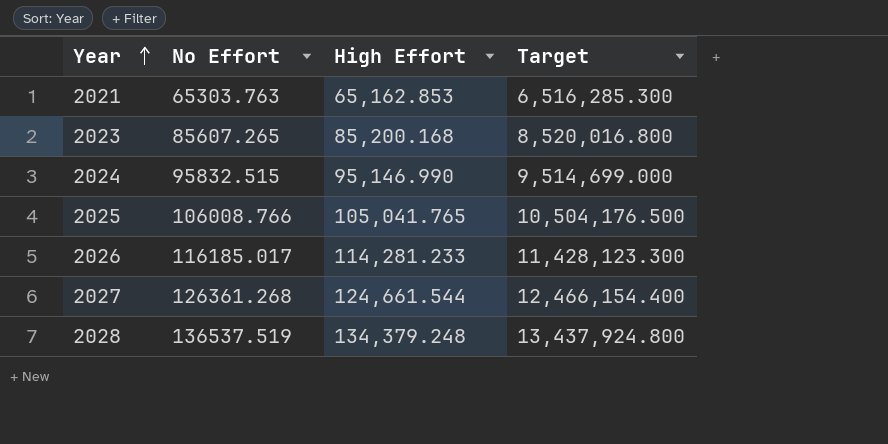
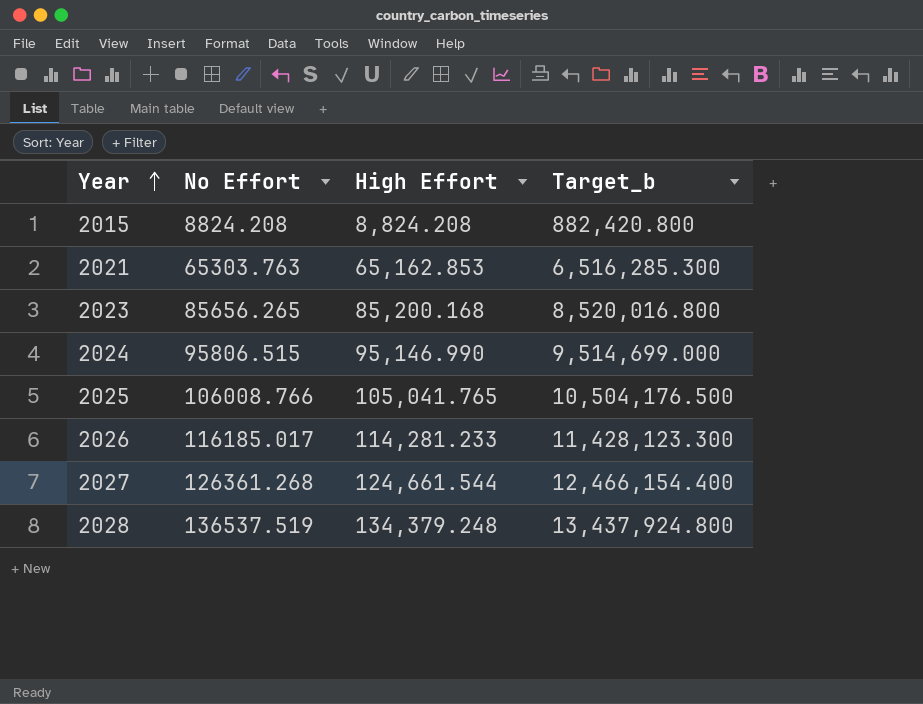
column name: Target -> Target_b
row 2015: none -> 8824.208 | 8,824.208 | 882,420.800
2023 | No Effort: 85607.265 -> 85656.265
2024 | No Effort: 95832.515 -> 95806.515

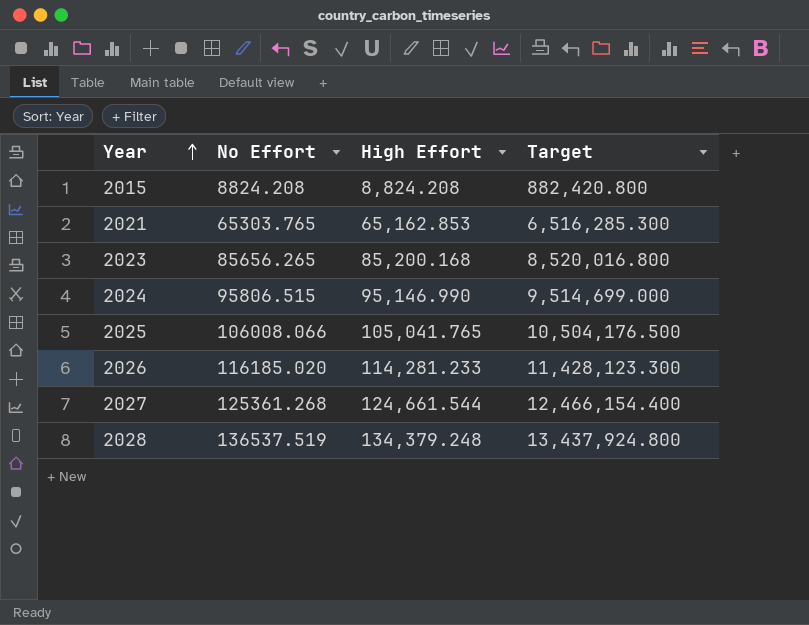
column name: Target_b -> Target
2021 | No Effort: 65303.763 -> 65303.765
2025 | No Effort: 106008.766 -> 106008.066
2026 | No Effort: 116185.017 -> 116185.020
2027 | No Effort: 126361.268 -> 125361.268

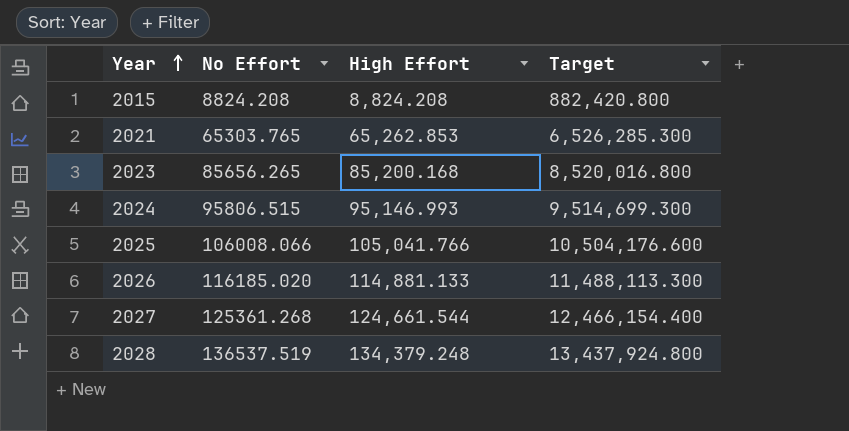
2021 | High Effort: 65,162.853 -> 65,262.853
2021 | Target: 6,516,285.300 -> 6,526,285.300
2024 | High Effort: 95,146.990 -> 95,146.993
2024 | Target: 9,514,699.000 -> 9,514,699.300
2025 | High Effort: 105,041.765 -> 105,041.766
2025 | Target: 10,504,176.500 -> 10,504,176.600
2026 | High Effort: 114,281.233 -> 114,881.133
2026 | Target: 11,428,123.300 -> 11,488,113.300

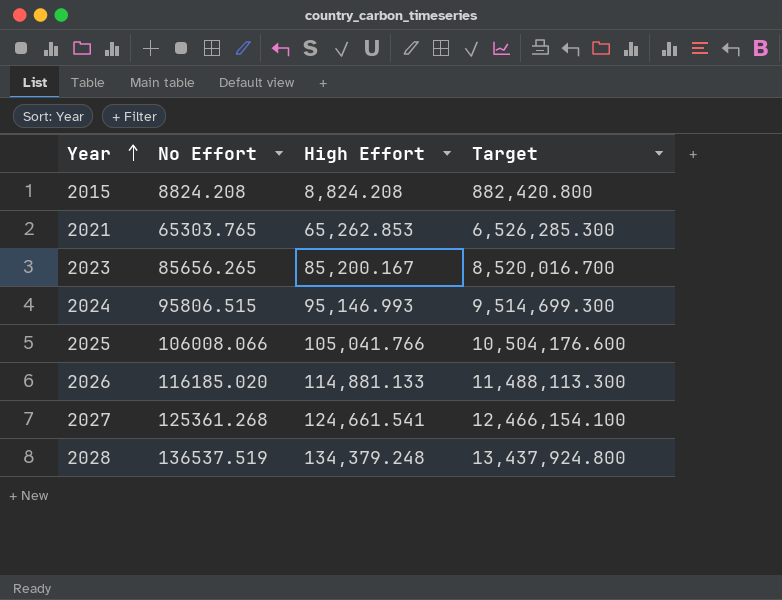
2023 | High Effort: 85,200.168 -> 85,200.167
2023 | Target: 8,520,016.800 -> 8,520,016.700
2027 | High Effort: 124,661.544 -> 124,661.541
2027 | Target: 12,466,154.400 -> 12,466,154.100

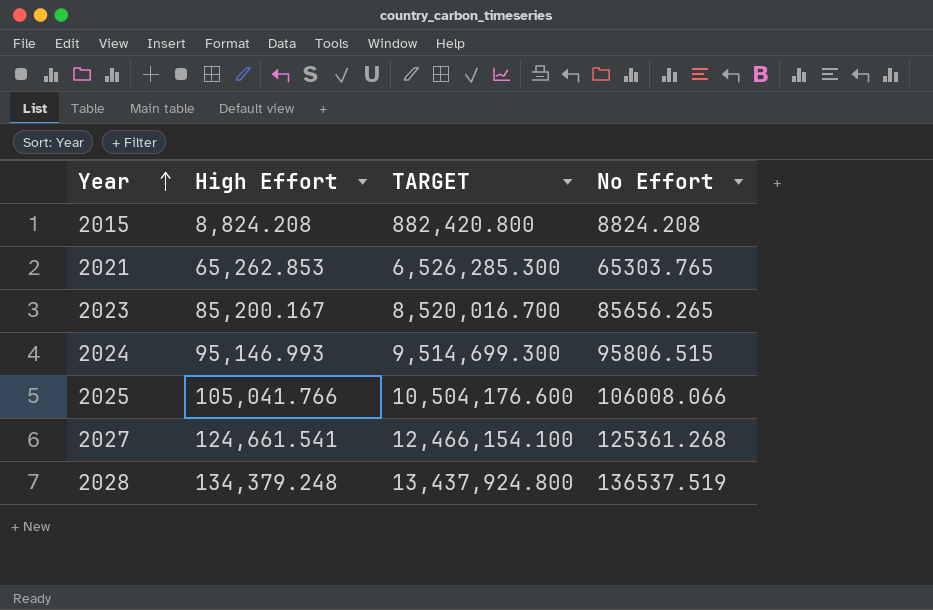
column name: Target -> TARGET
column No Effort | position: 2 -> 4
row 2026: 116185.020 | 114,881.133 | 11,488,113.300 -> none

